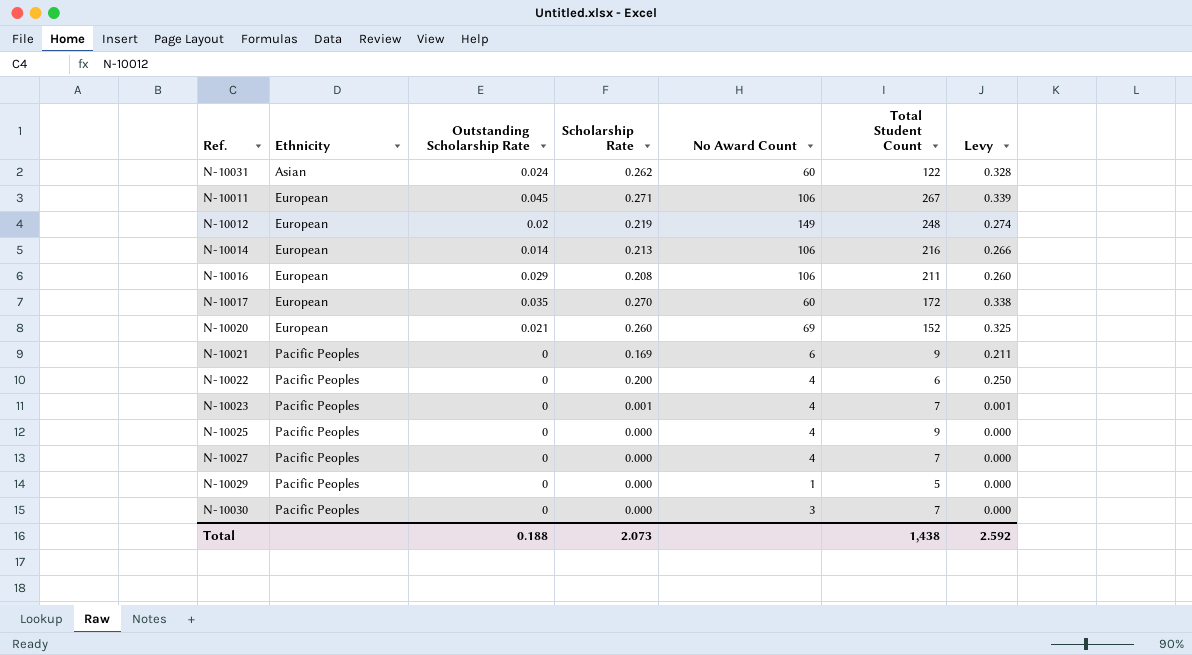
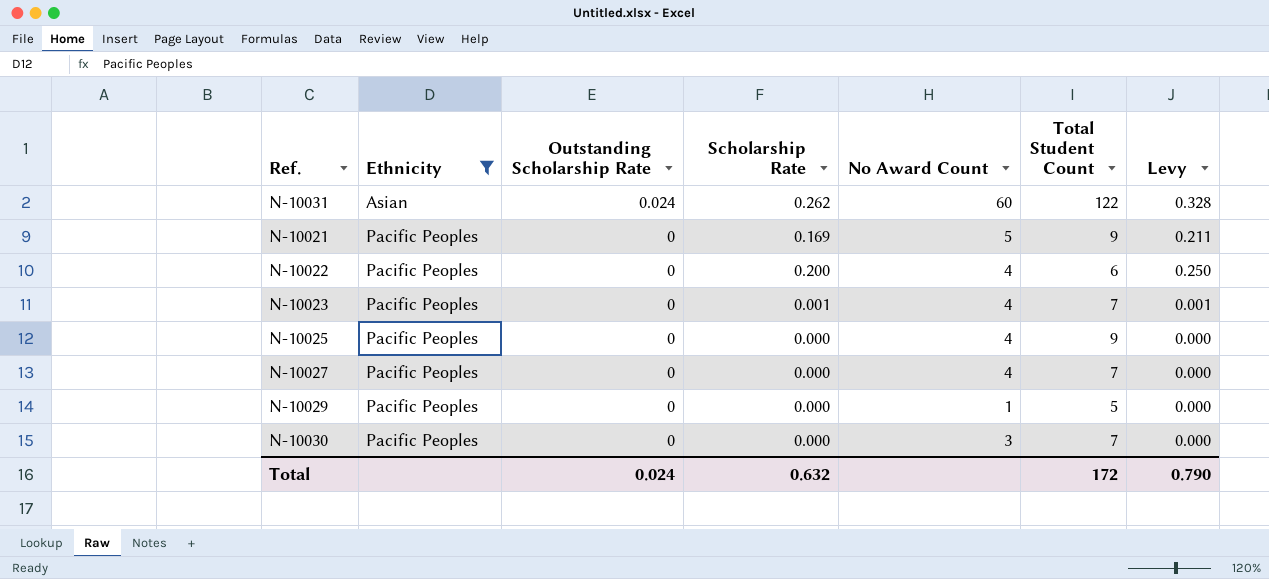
filter: none -> Ethnicity != European
N-10021 | No Award Count: 6 -> 5
Total | Outstanding Scholarship Rate: 0.188 -> 0.024
Total | Scholarship Rate: 2.073 -> 0.632
Total | Total Student Count: 1,438 -> 172
Total | Levy: 2.592 -> 0.790

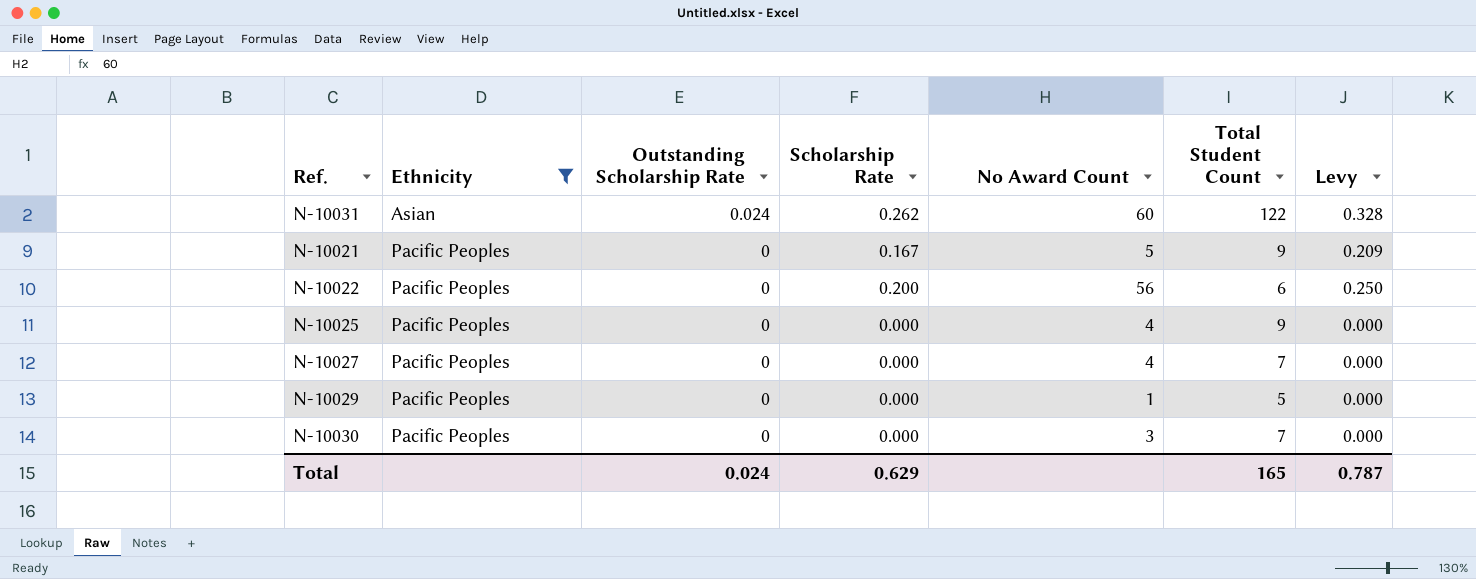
row N-10023: Pacific Peoples | 0 | 0.001 | 4 | 7 | 0.001 -> none
N-10021 | Scholarship Rate: 0.169 -> 0.167
N-10021 | Levy: 0.211 -> 0.209
N-10022 | No Award Count: 4 -> 56
Total | Scholarship Rate: 0.632 -> 0.629
Total | Total Student Count: 172 -> 165
Total | Levy: 0.790 -> 0.787

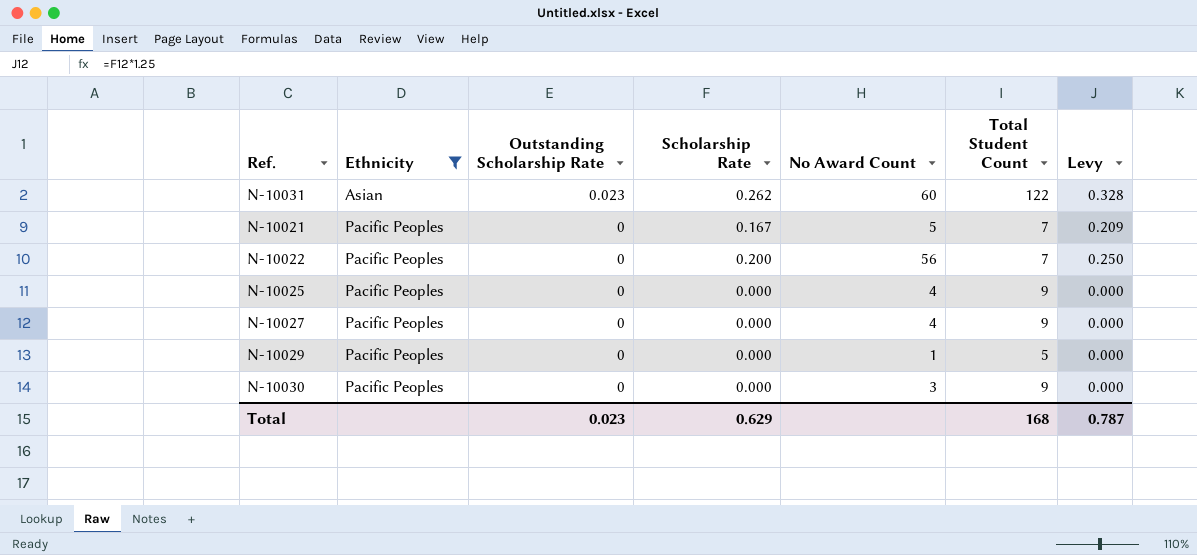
N-10031 | Outstanding Scholarship Rate: 0.024 -> 0.023
N-10021 | Total Student Count: 9 -> 7
N-10022 | Total Student Count: 6 -> 7
N-10027 | Total Student Count: 7 -> 9
N-10030 | Total Student Count: 7 -> 9
Total | Outstanding Scholarship Rate: 0.024 -> 0.023
Total | Total Student Count: 165 -> 168

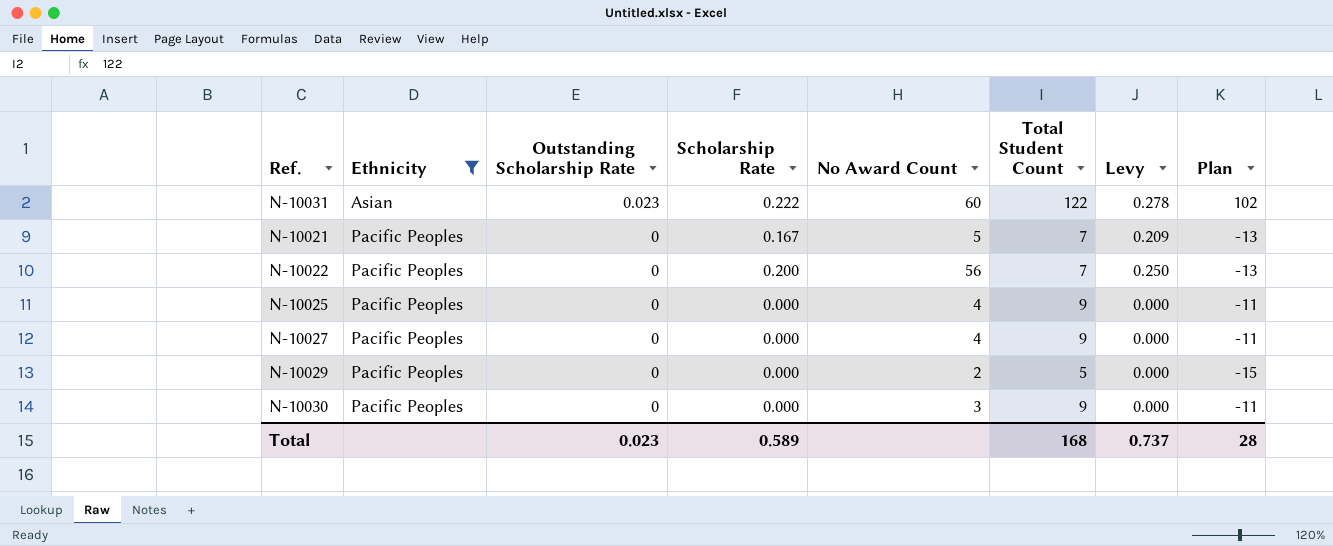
column Plan | formula: none -> [Total Student Count] - 20
N-10031 | Scholarship Rate: 0.262 -> 0.222
N-10031 | Levy: 0.328 -> 0.278
N-10029 | No Award Count: 1 -> 2
Total | Scholarship Rate: 0.629 -> 0.589
Total | Levy: 0.787 -> 0.737

